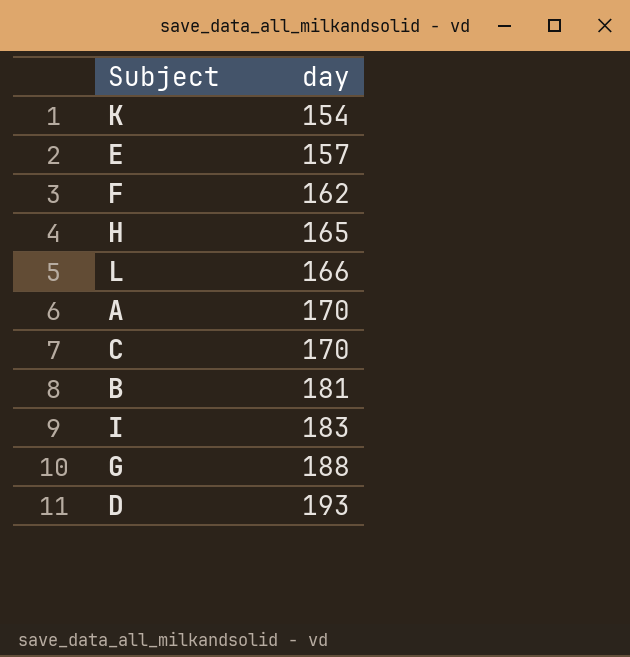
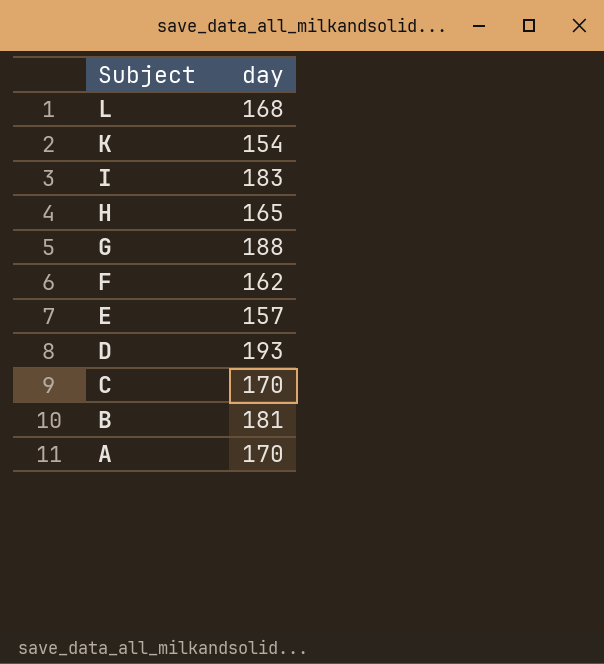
row order: day ascending -> Subject descending
L | day: 166 -> 168

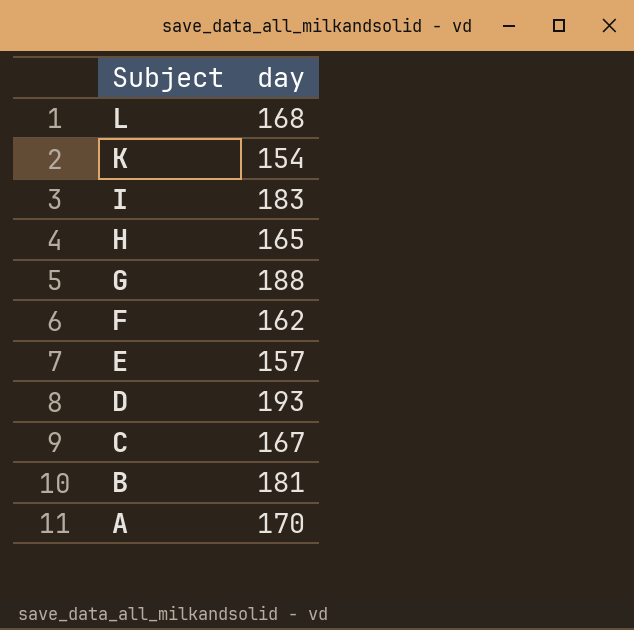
C | day: 170 -> 167

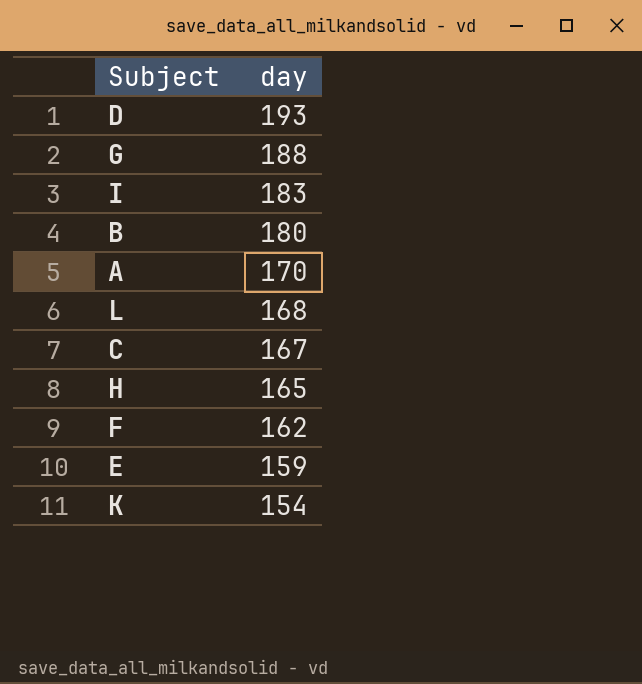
row order: Subject descending -> day descending
B | day: 181 -> 180
E | day: 157 -> 159

